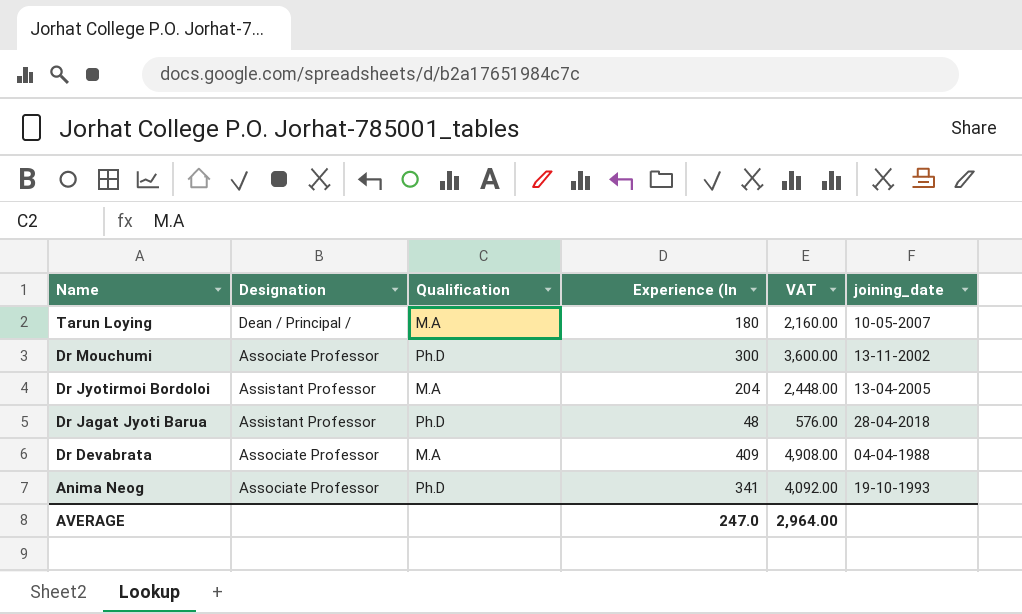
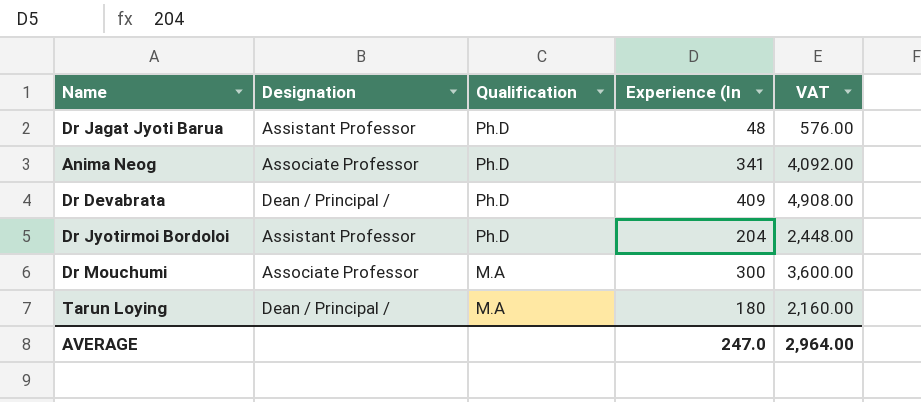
row order: Name descending -> Qualification descending
column joining_date | position: 6 -> none
Dr Devabrata | Designation: Associate Professor -> Dean / Principal /
Dr Devabrata | Qualification: M.A -> Ph.D
Dr Jyotirmoi Bordoloi | Qualification: M.A -> Ph.D
Dr Mouchumi | Qualification: Ph.D -> M.A

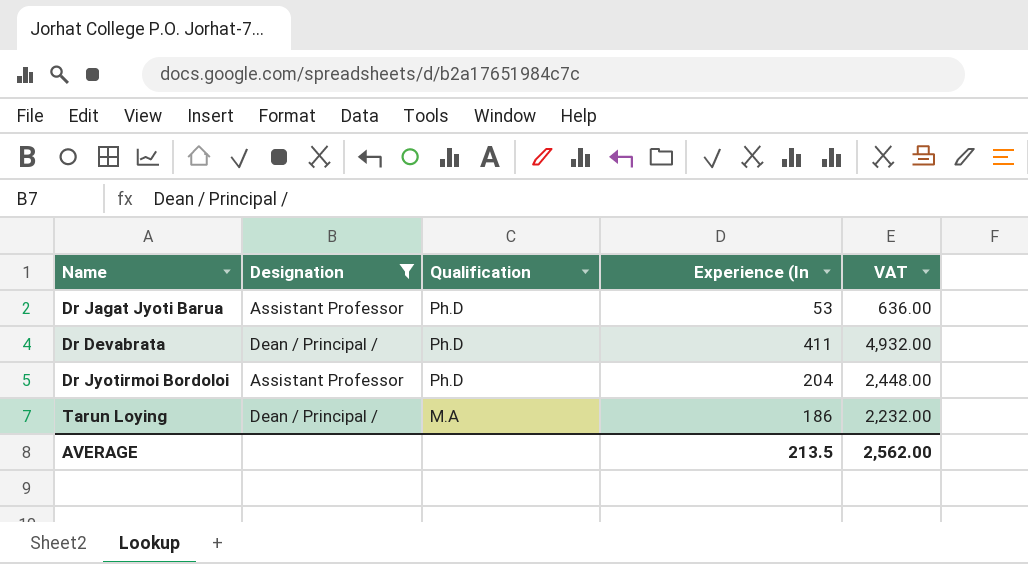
filter: none -> Designation != Associate Professor
Dr Jagat Jyoti Barua | Experience (In: 48 -> 53
Dr Jagat Jyoti Barua | VAT: 576.00 -> 636.00
Dr Devabrata | Experience (In: 409 -> 411
Dr Devabrata | VAT: 4,908.00 -> 4,932.00
Tarun Loying | Experience (In: 180 -> 186
Tarun Loying | VAT: 2,160.00 -> 2,232.00
AVERAGE | Experience (In: 247.0 -> 213.5
AVERAGE | VAT: 2,964.00 -> 2,562.00

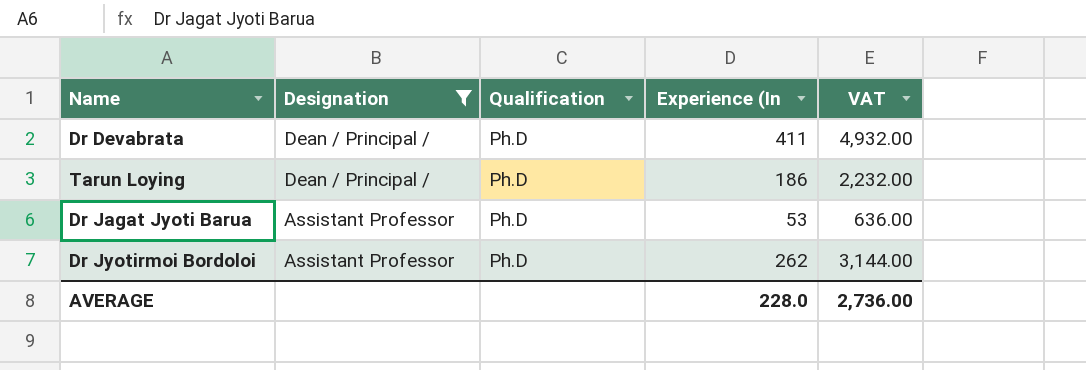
row order: Qualification descending -> Designation descending
Tarun Loying | Qualification: M.A -> Ph.D
Dr Jyotirmoi Bordoloi | Experience (In: 204 -> 262
Dr Jyotirmoi Bordoloi | VAT: 2,448.00 -> 3,144.00
AVERAGE | Experience (In: 213.5 -> 228.0
AVERAGE | VAT: 2,562.00 -> 2,736.00

